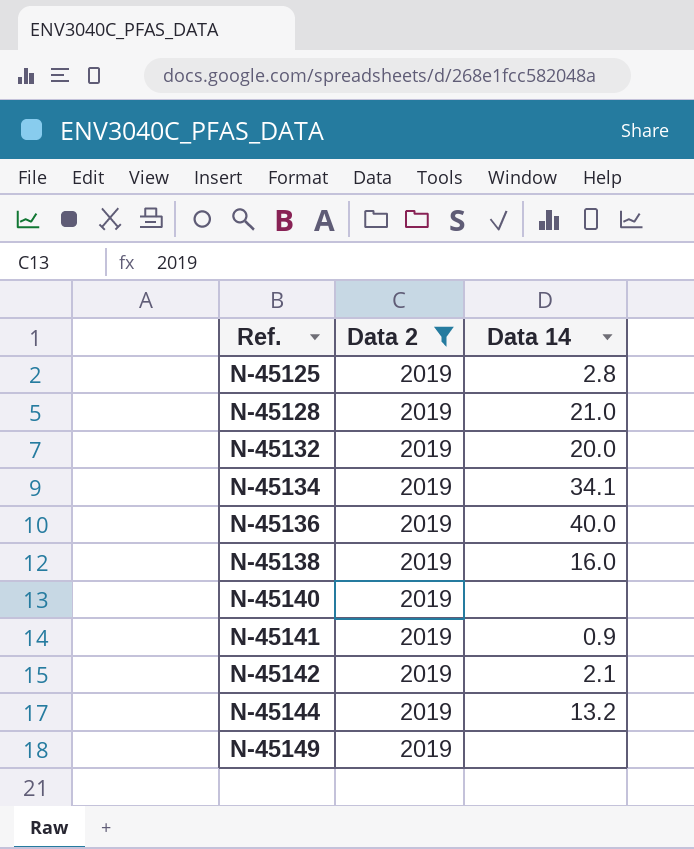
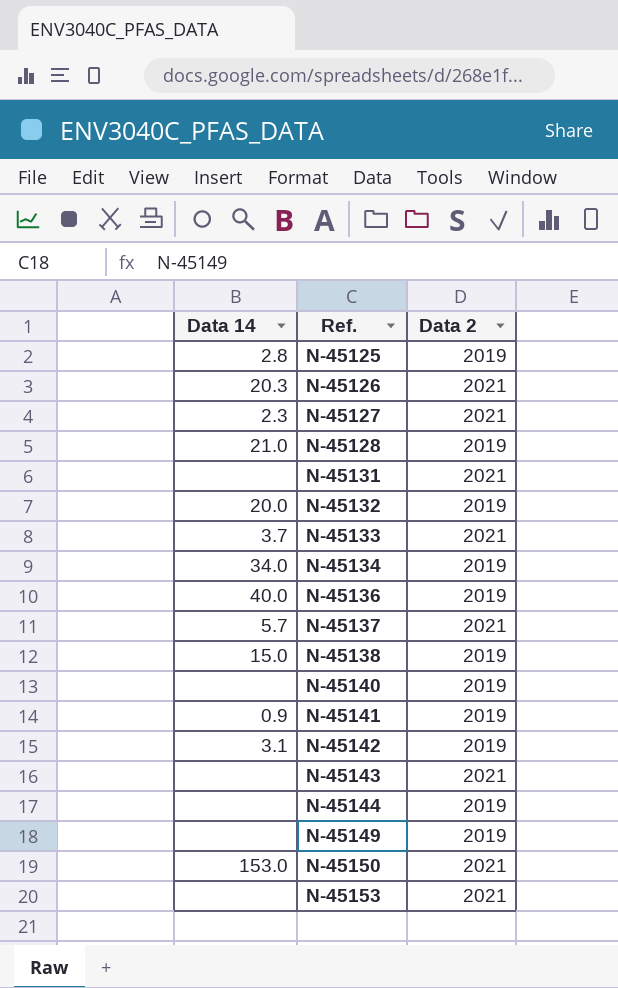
filter: Data 2 = 2019 -> none
column Data 14 | position: 3 -> 1
N-45134 | Data 14: 34.1 -> 34.0
N-45138 | Data 14: 16.0 -> 15.0
N-45142 | Data 14: 2.1 -> 3.1
N-45144 | Data 14: 13.2 -> none

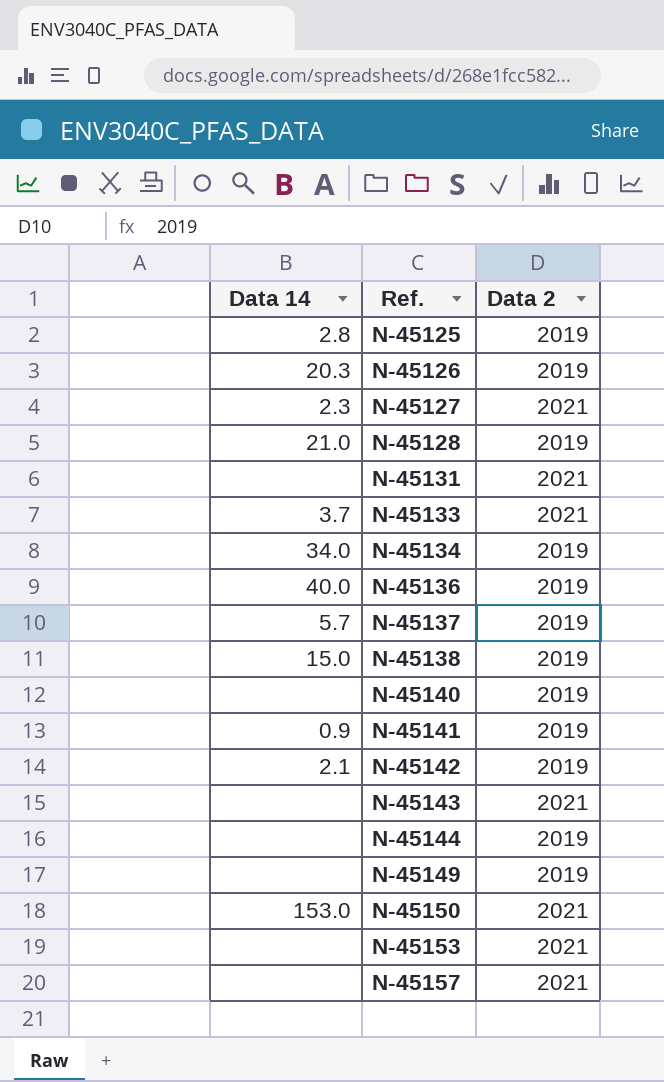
row N-45132: 20.0 | 2019 -> none
N-45126 | Data 2: 2021 -> 2019
N-45137 | Data 2: 2021 -> 2019
N-45142 | Data 14: 3.1 -> 2.1
row N-45157: none -> none | 2021

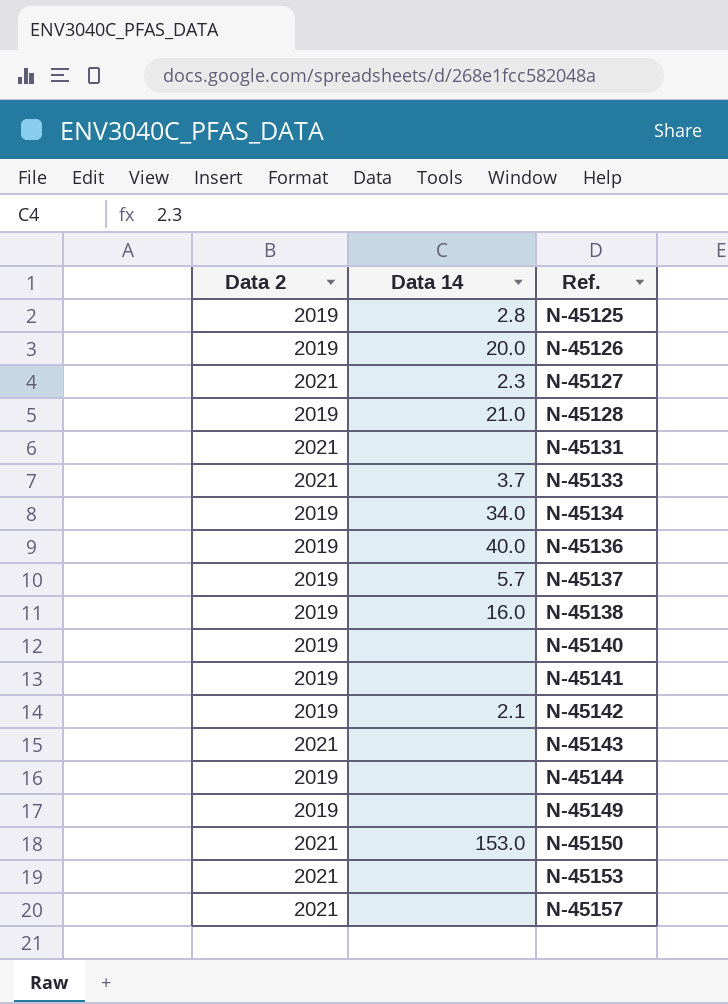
column Data 2 | position: 3 -> 1
N-45126 | Data 14: 20.3 -> 20.0
N-45138 | Data 14: 15.0 -> 16.0
N-45141 | Data 14: 0.9 -> none

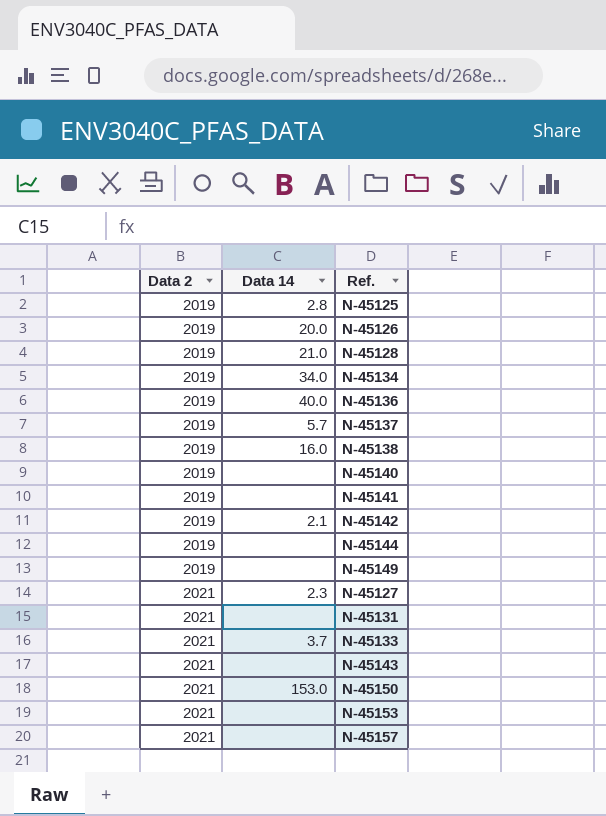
row order: Ref. ascending -> Data 2 ascending

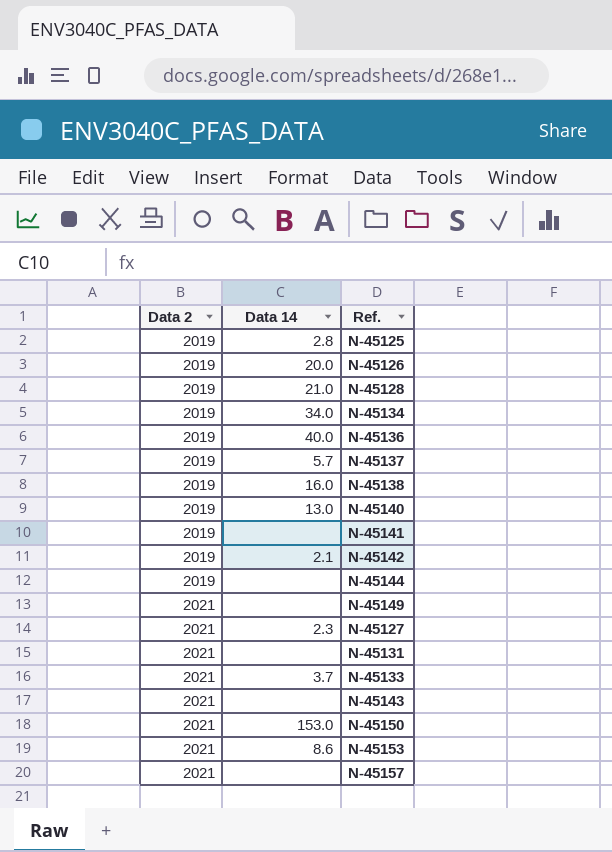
N-45140 | Data 14: none -> 13.0
N-45149 | Data 2: 2019 -> 2021
N-45153 | Data 14: none -> 8.6

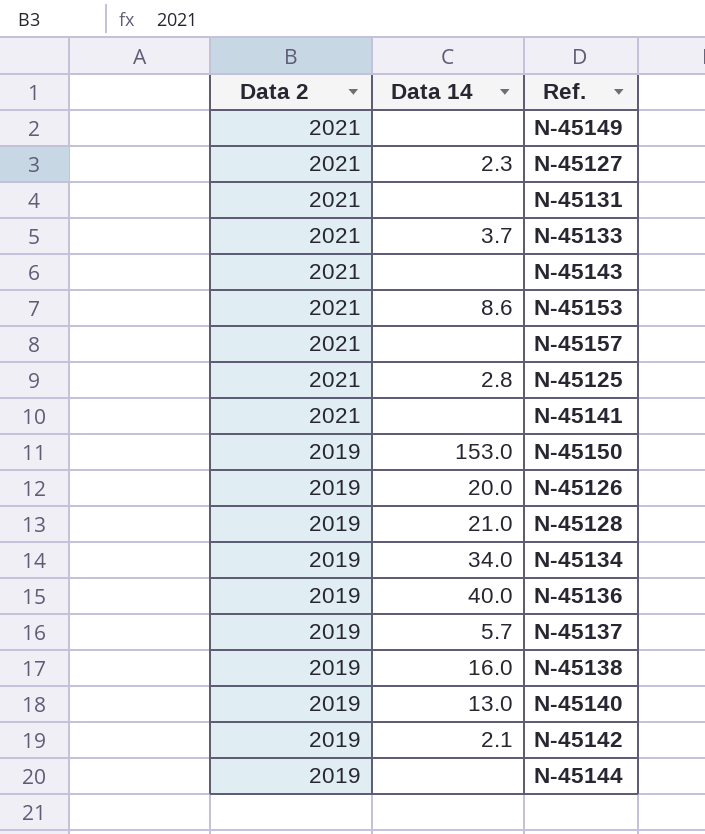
row order: Data 2 ascending -> Data 2 descending
N-45125 | Data 2: 2019 -> 2021
N-45141 | Data 2: 2019 -> 2021
N-45150 | Data 2: 2021 -> 2019

